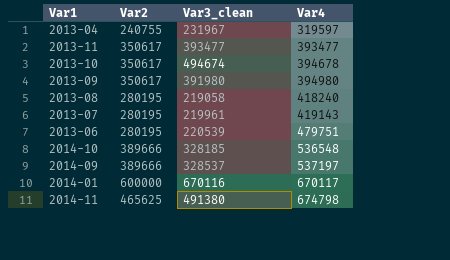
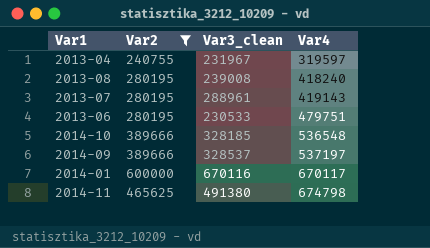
filter: none -> Var2 != 350617
2013-08 | Var3_clean: 219058 -> 239008
2013-07 | Var3_clean: 219961 -> 288961
2013-06 | Var3_clean: 220539 -> 230533

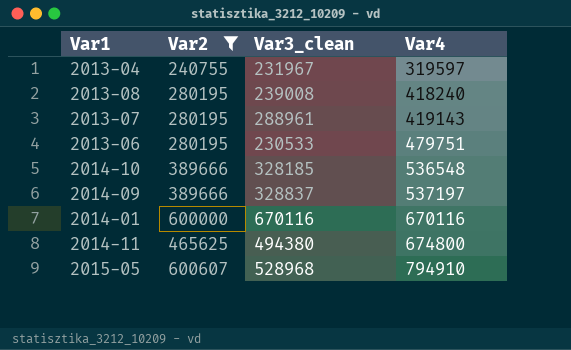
2014-09 | Var3_clean: 328537 -> 328837
2014-01 | Var4: 670117 -> 670116
2014-11 | Var3_clean: 491380 -> 494380
2014-11 | Var4: 674798 -> 674800
row 2015-05: none -> 600607 | 528968 | 794910

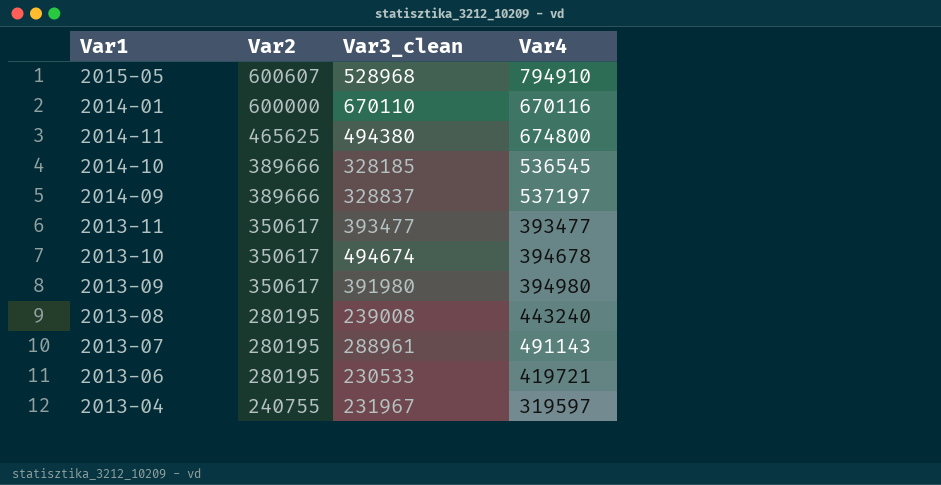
filter: Var2 != 350617 -> none
row order: Var4 ascending -> Var2 descending
2014-01 | Var3_clean: 670116 -> 670110
2014-10 | Var4: 536548 -> 536545
2013-08 | Var4: 418240 -> 443240
2013-07 | Var4: 419143 -> 491143
2013-06 | Var4: 479751 -> 419721

